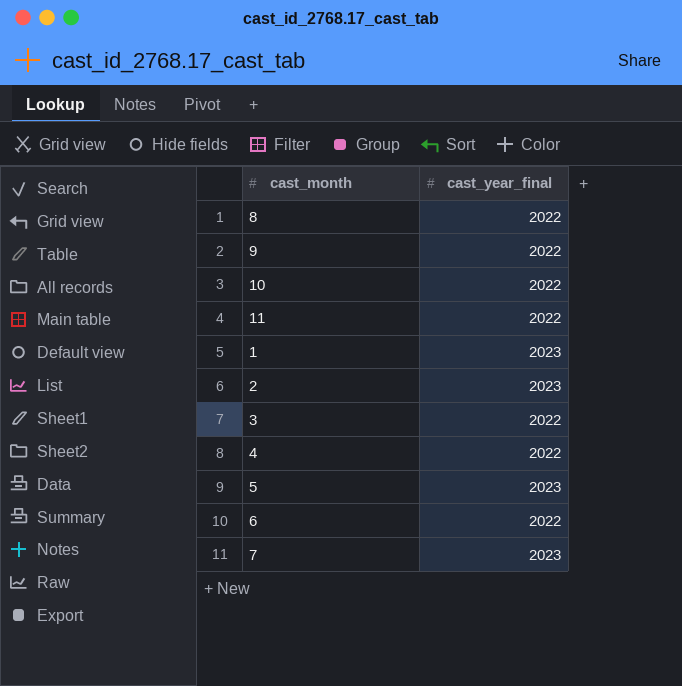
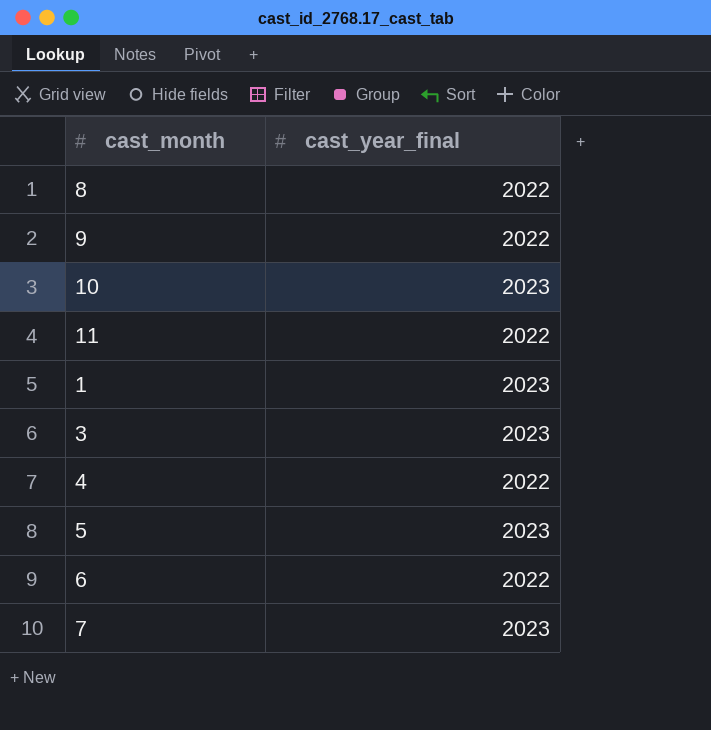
row 2: 2023 -> none
10 | cast_year_final: 2022 -> 2023
3 | cast_year_final: 2022 -> 2023

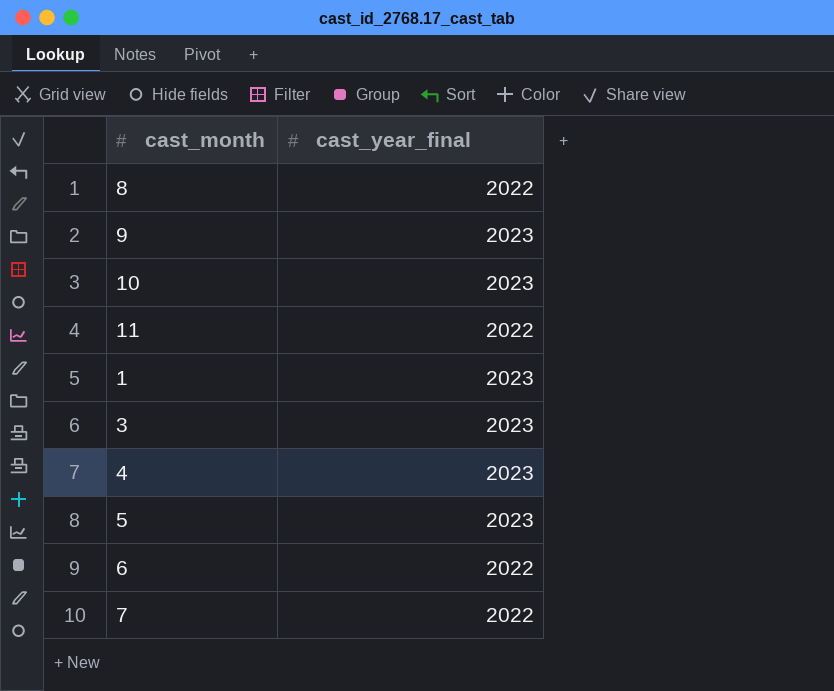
9 | cast_year_final: 2022 -> 2023
4 | cast_year_final: 2022 -> 2023
7 | cast_year_final: 2023 -> 2022

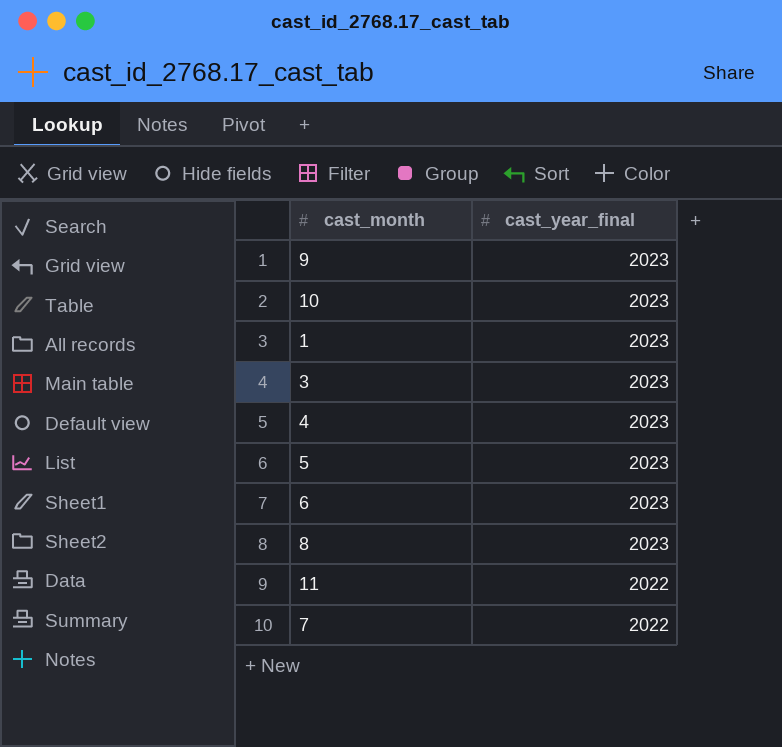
row order: none -> cast_year_final descending
6 | cast_year_final: 2022 -> 2023
8 | cast_year_final: 2022 -> 2023

